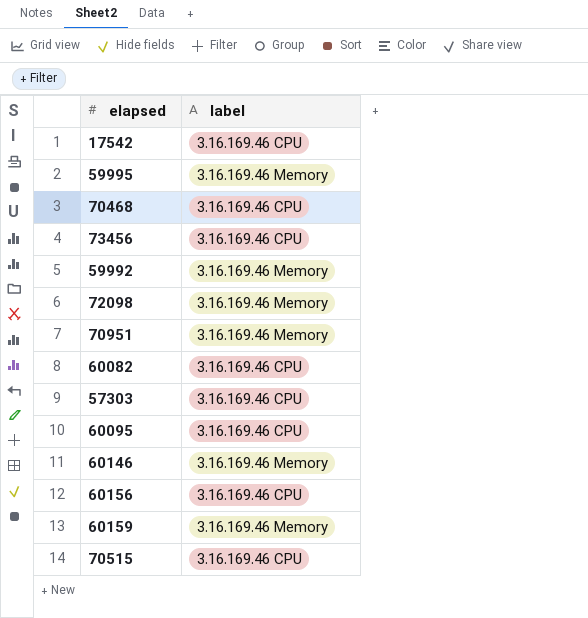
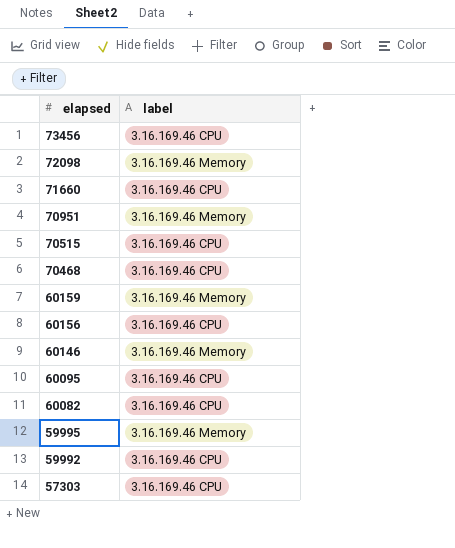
row order: none -> elapsed descending
row 17542: 3.16.169.46 CPU -> none
row 71660: none -> 3.16.169.46 CPU
59992 | label: 3.16.169.46 Memory -> 3.16.169.46 CPU

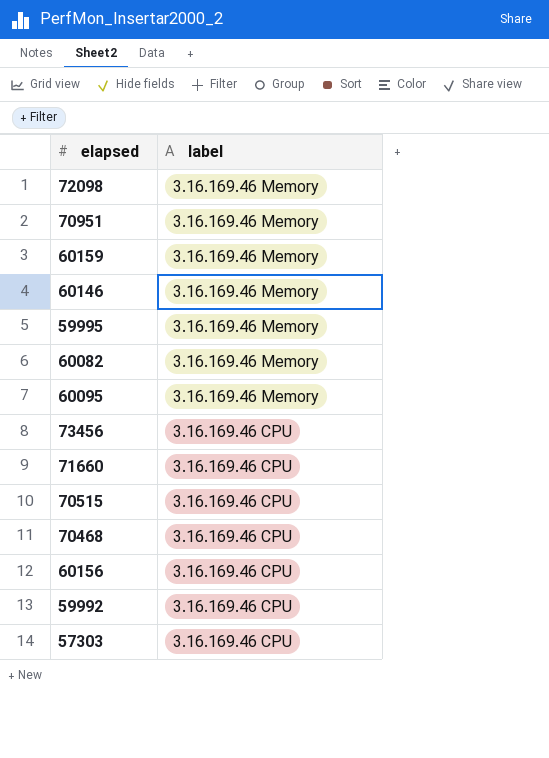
row order: elapsed descending -> label descending
60082 | label: 3.16.169.46 CPU -> 3.16.169.46 Memory
60095 | label: 3.16.169.46 CPU -> 3.16.169.46 Memory

